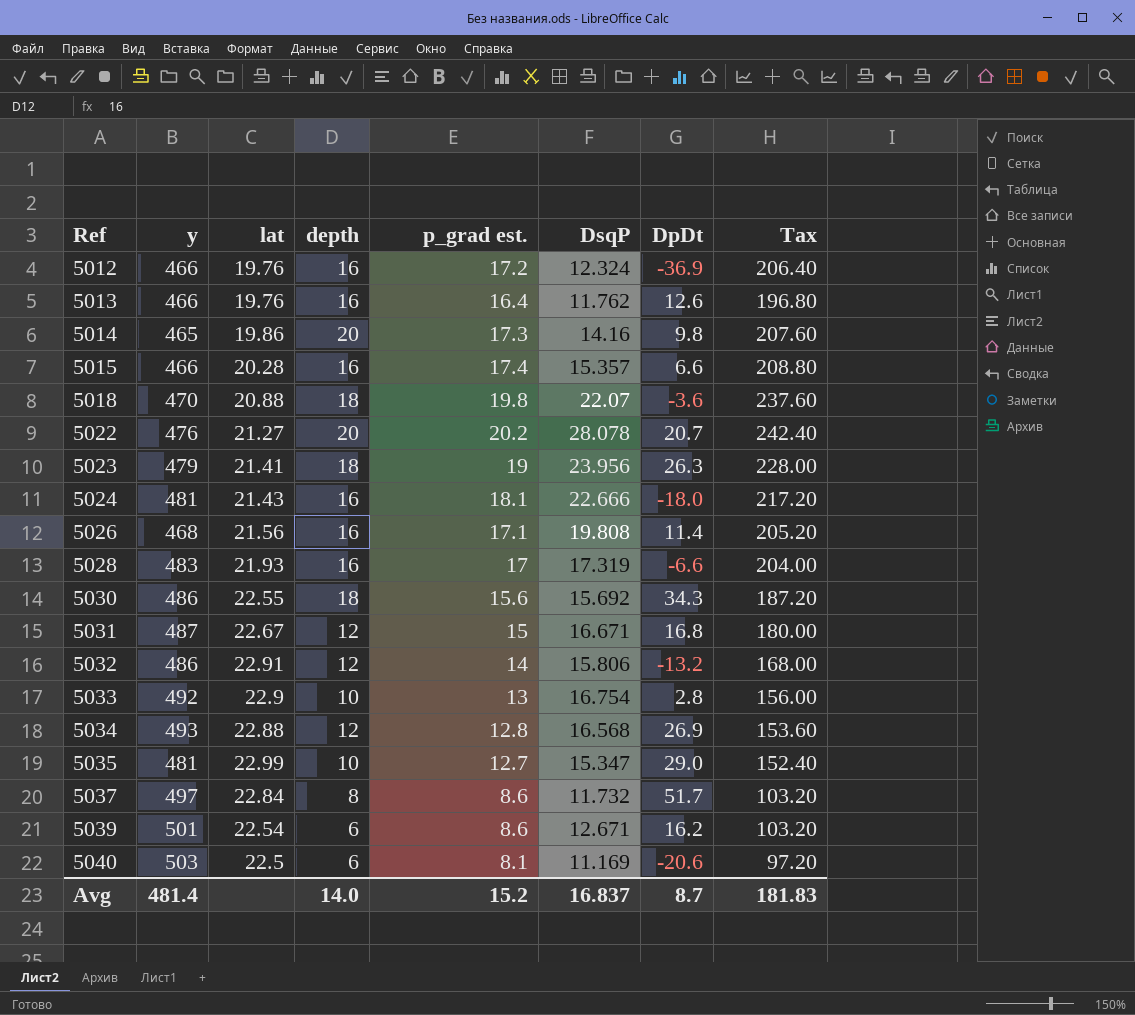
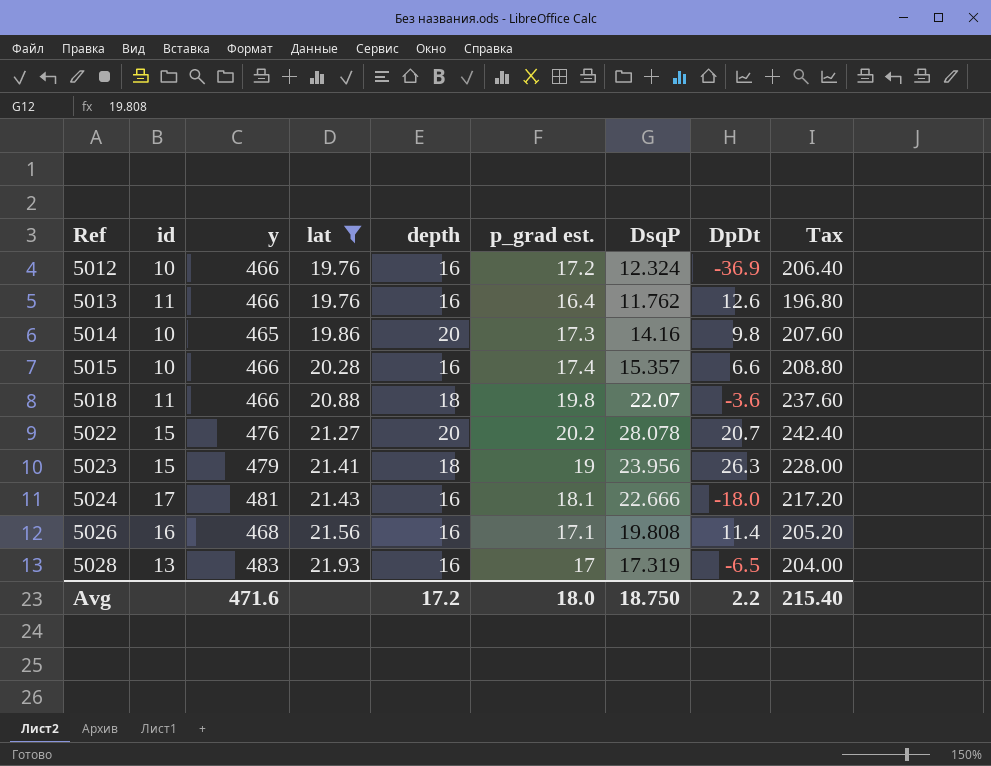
filter: none -> lat <= 21.93
column id | position: none -> 2
5018 | y: 470 -> 466
5028 | DpDt: -6.6 -> -6.5
Avg | y: 481.4 -> 471.6
Avg | depth: 14.0 -> 17.2
Avg | p_grad est.: 15.2 -> 18.0
Avg | DsqP: 16.837 -> 18.750
Avg | DpDt: 8.7 -> 2.2
Avg | Tax: 181.83 -> 215.40

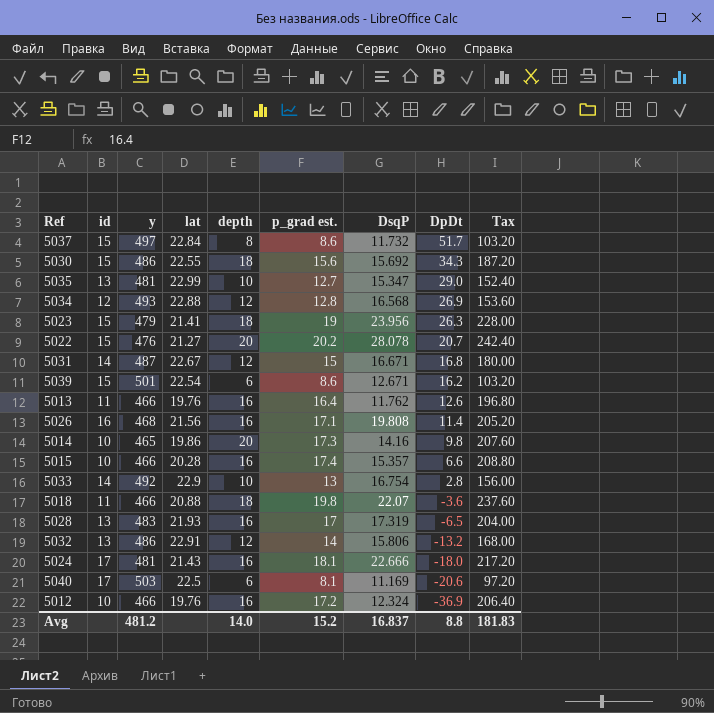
filter: lat <= 21.93 -> none
row order: Ref ascending -> DpDt descending
Avg | y: 471.6 -> 481.2
Avg | depth: 17.2 -> 14.0
Avg | p_grad est.: 18.0 -> 15.2
Avg | DsqP: 18.750 -> 16.837
Avg | DpDt: 2.2 -> 8.8
Avg | Tax: 215.40 -> 181.83

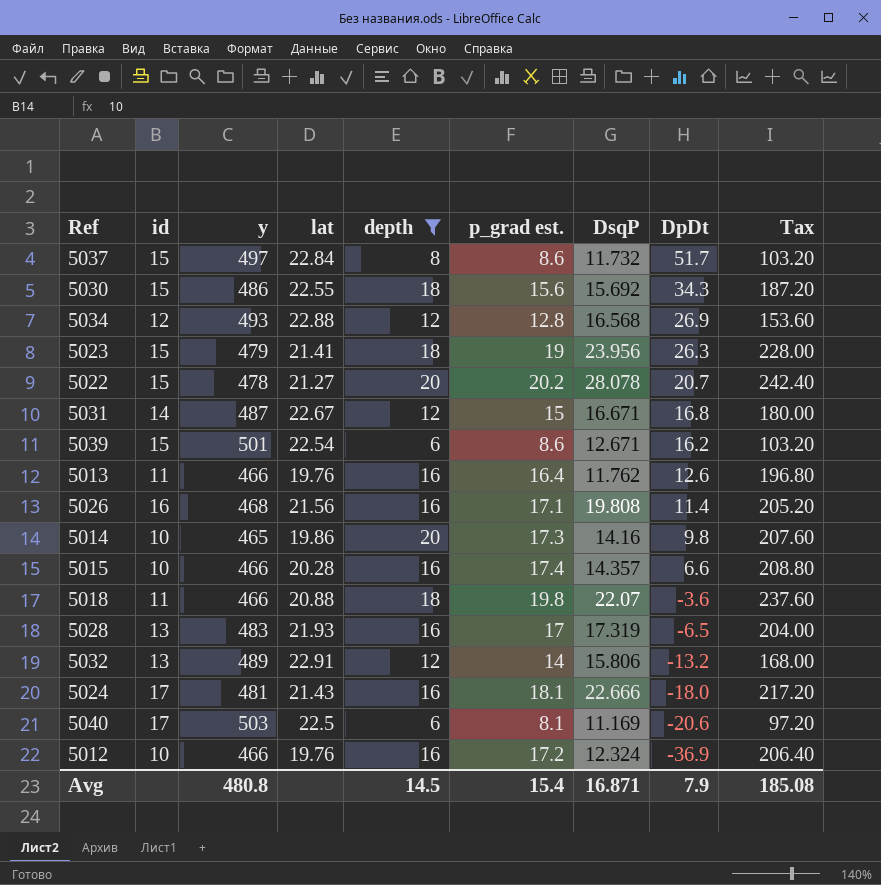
filter: none -> depth != 10
5022 | y: 476 -> 478
5015 | DsqP: 15.357 -> 14.357
5032 | y: 486 -> 489
Avg | y: 481.2 -> 480.8
Avg | depth: 14.0 -> 14.5
Avg | p_grad est.: 15.2 -> 15.4
Avg | DsqP: 16.837 -> 16.871
Avg | DpDt: 8.8 -> 7.9
Avg | Tax: 181.83 -> 185.08

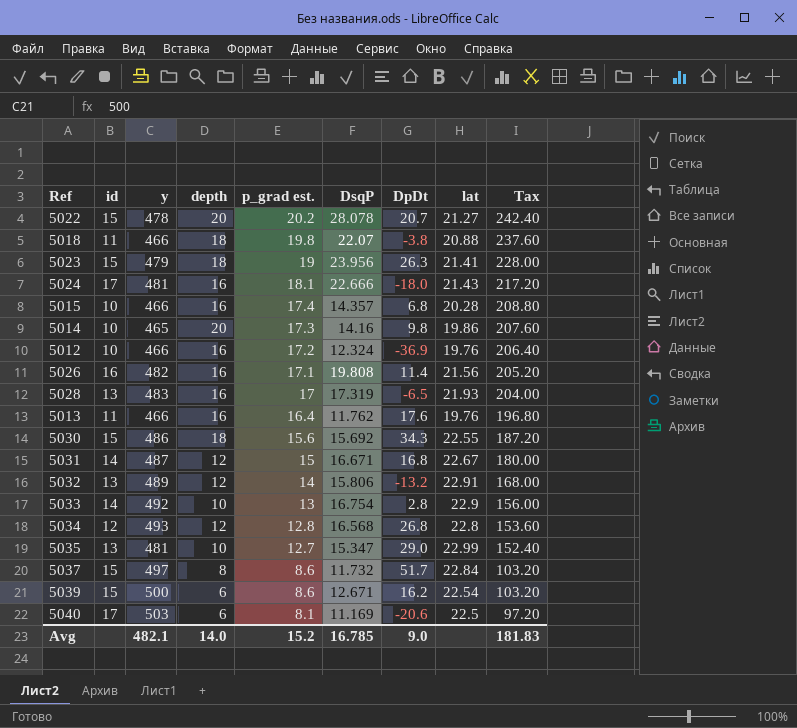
filter: depth != 10 -> none
row order: DpDt descending -> p_grad est. descending
column lat | position: 4 -> 8
5018 | DpDt: -3.6 -> -3.8
5015 | DpDt: 6.6 -> 6.8
5026 | y: 468 -> 482
5013 | DpDt: 12.6 -> 17.6
5034 | DpDt: 26.9 -> 26.8
5034 | lat: 22.88 -> 22.8
5039 | y: 501 -> 500
Avg | y: 480.8 -> 482.1
Avg | depth: 14.5 -> 14.0
Avg | p_grad est.: 15.4 -> 15.2
Avg | DsqP: 16.871 -> 16.785
Avg | DpDt: 7.9 -> 9.0
Avg | Tax: 185.08 -> 181.83

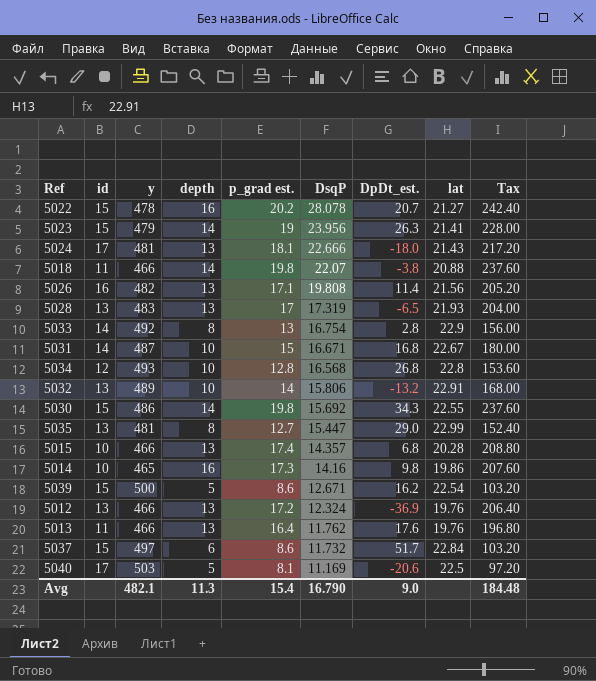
row order: p_grad est. descending -> DsqP descending
column name: DpDt -> DpDt_est.
5022 | depth: 20 -> 16
5023 | depth: 18 -> 14
5024 | depth: 16 -> 13
5018 | depth: 18 -> 14
5026 | depth: 16 -> 13
5028 | depth: 16 -> 13
5033 | depth: 10 -> 8
5031 | depth: 12 -> 10
5034 | depth: 12 -> 10
5032 | depth: 12 -> 10
5030 | depth: 18 -> 14
5030 | p_grad est.: 15.6 -> 19.8
5030 | Tax: 187.20 -> 237.60
5035 | depth: 10 -> 8
5035 | DsqP: 15.347 -> 15.447
5015 | depth: 16 -> 13
5014 | depth: 20 -> 16
5039 | depth: 6 -> 5
5012 | id: 10 -> 13
5012 | depth: 16 -> 13
5013 | depth: 16 -> 13
5037 | depth: 8 -> 6
5040 | depth: 6 -> 5
Avg | depth: 14.0 -> 11.3
Avg | p_grad est.: 15.2 -> 15.4
Avg | DsqP: 16.785 -> 16.790
Avg | Tax: 181.83 -> 184.48

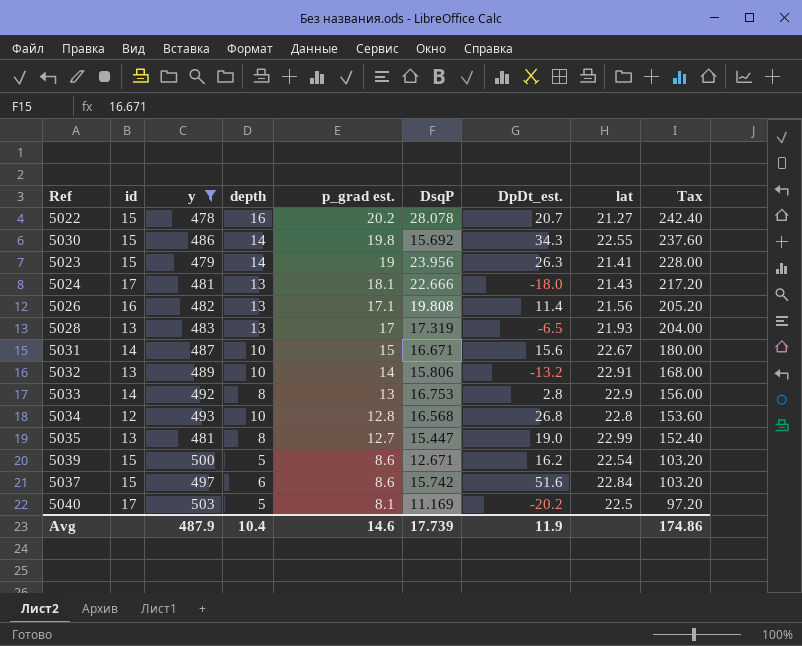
filter: none -> y >= 478
row order: DsqP descending -> p_grad est. descending
5031 | DpDt_est.: 16.8 -> 15.6
5033 | DsqP: 16.754 -> 16.753
5035 | DpDt_est.: 29.0 -> 19.0
5037 | DsqP: 11.732 -> 15.742
5037 | DpDt_est.: 51.7 -> 51.6
5040 | DpDt_est.: -20.6 -> -20.2
Avg | y: 482.1 -> 487.9
Avg | depth: 11.3 -> 10.4
Avg | p_grad est.: 15.4 -> 14.6
Avg | DsqP: 16.790 -> 17.739
Avg | DpDt_est.: 9.0 -> 11.9
Avg | Tax: 184.48 -> 174.86

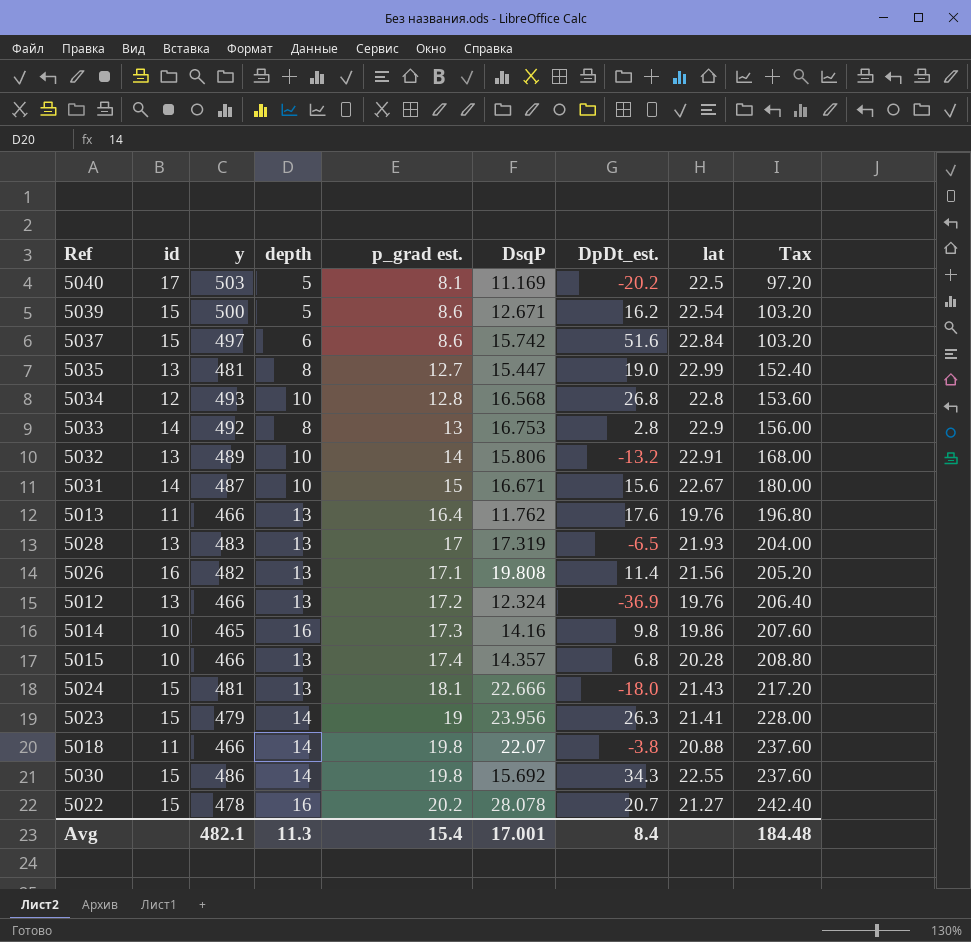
filter: y >= 478 -> none
row order: p_grad est. descending -> p_grad est. ascending
5024 | id: 17 -> 15
Avg | y: 487.9 -> 482.1
Avg | depth: 10.4 -> 11.3
Avg | p_grad est.: 14.6 -> 15.4
Avg | DsqP: 17.739 -> 17.001
Avg | DpDt_est.: 11.9 -> 8.4
Avg | Tax: 174.86 -> 184.48

